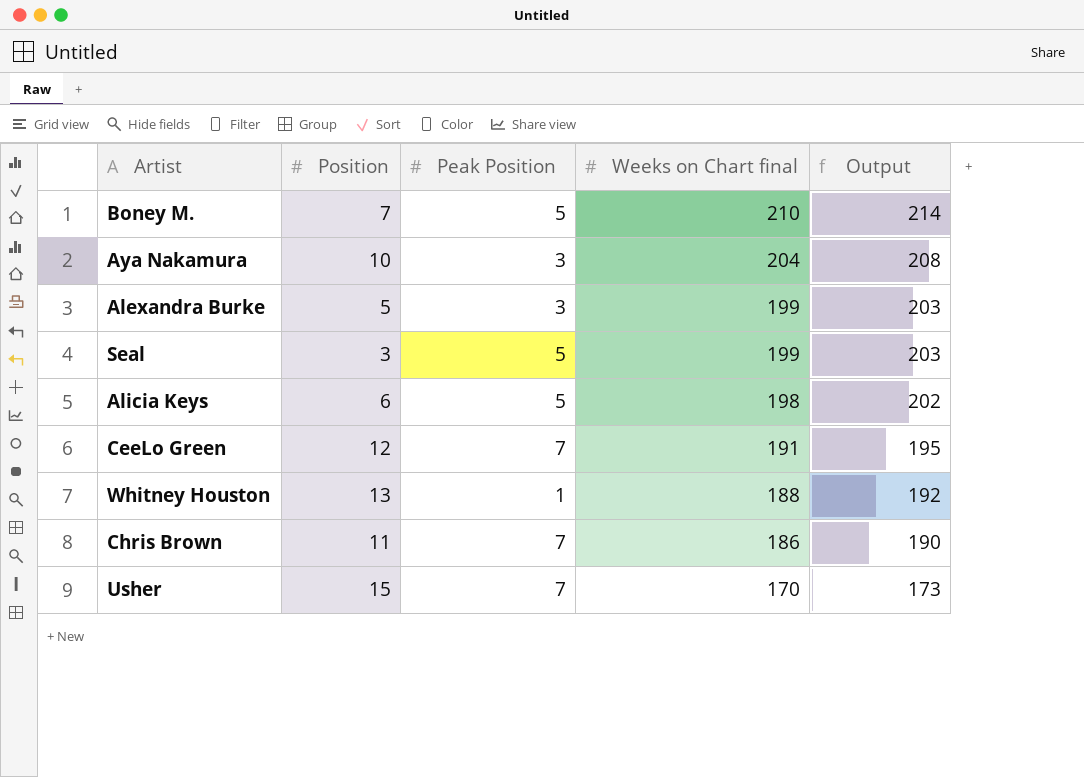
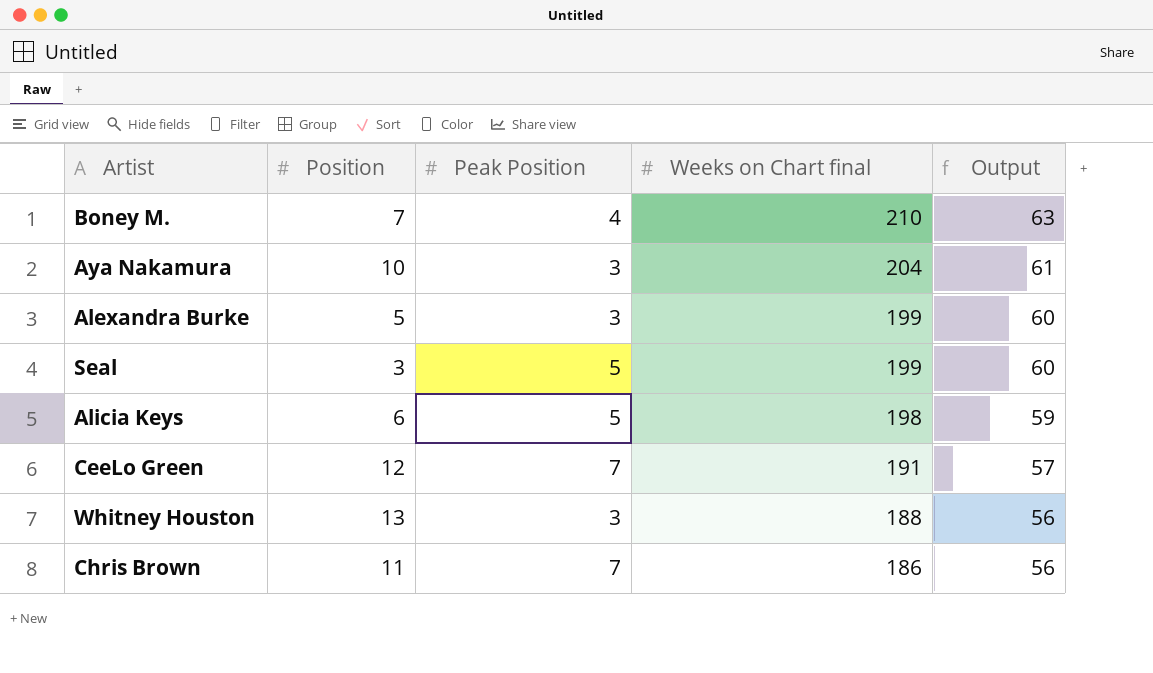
column Output | formula: [Weeks on Chart final] * 1.02 -> [Weeks on Chart final] * 0.3
row Usher: 15 | 7 | 170 | 173 -> none
Boney M. | Peak Position: 5 -> 4
Whitney Houston | Peak Position: 1 -> 3

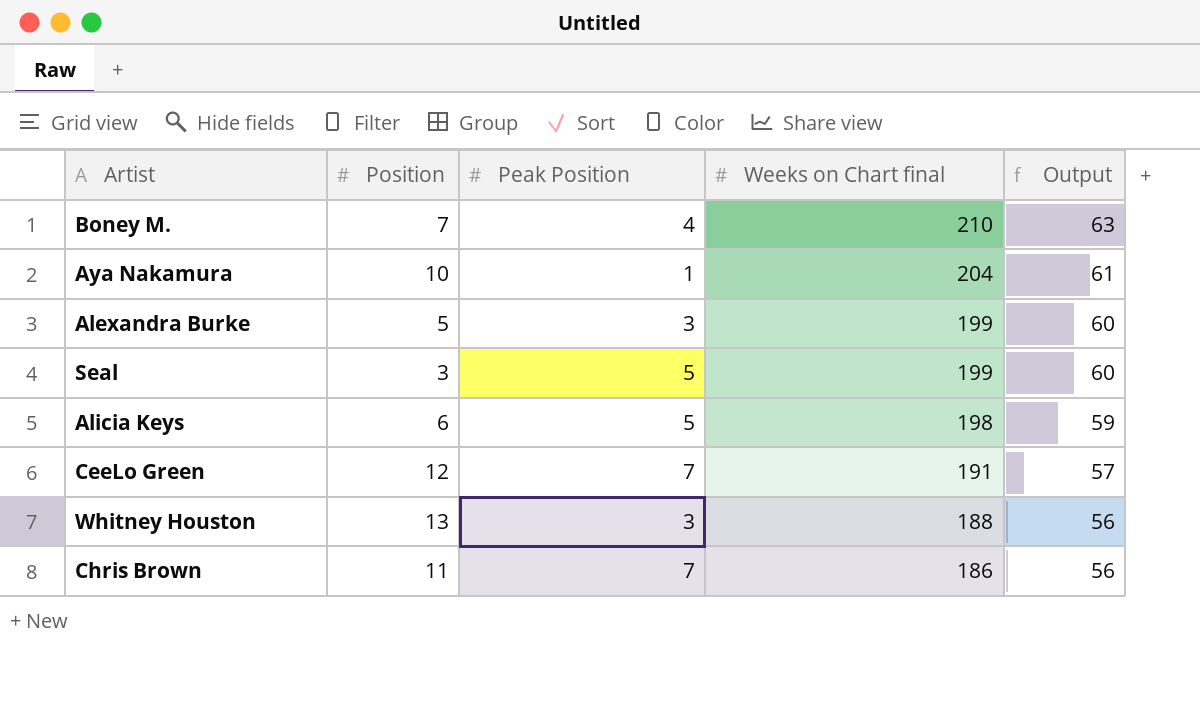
Aya Nakamura | Peak Position: 3 -> 1

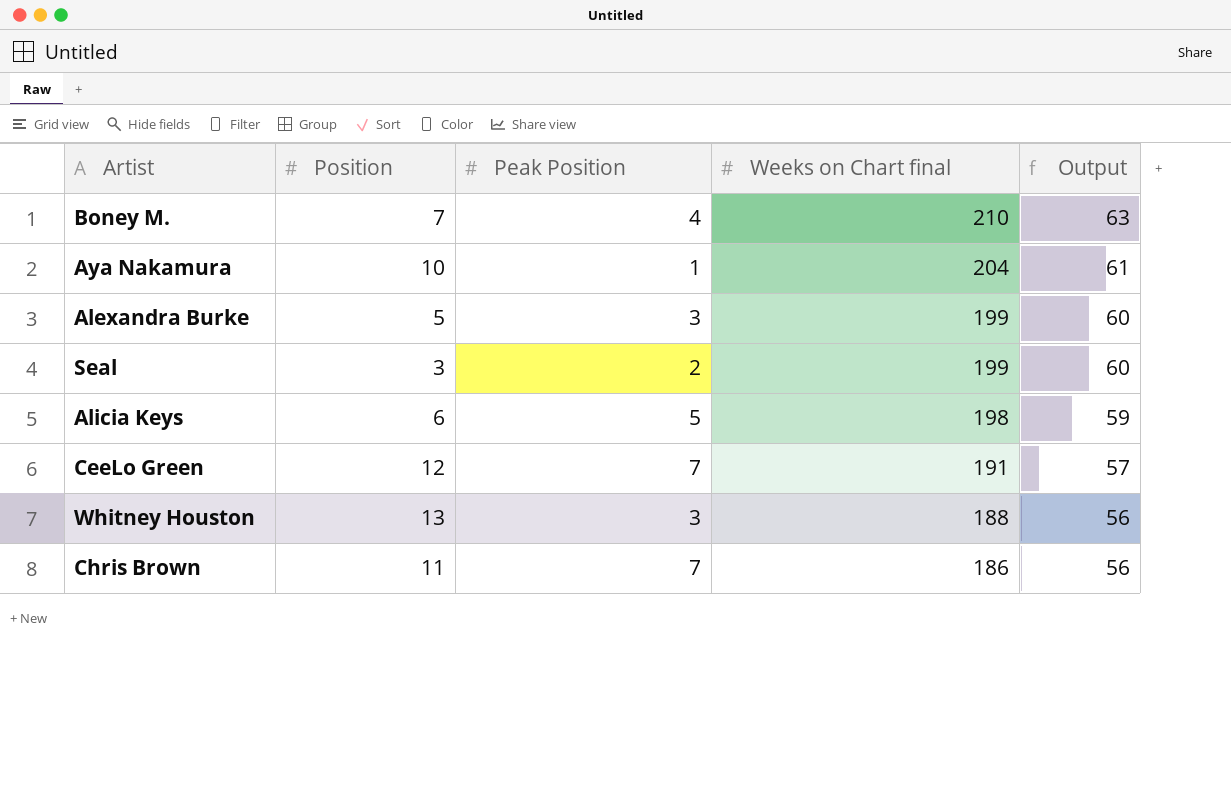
Seal | Peak Position: 5 -> 2

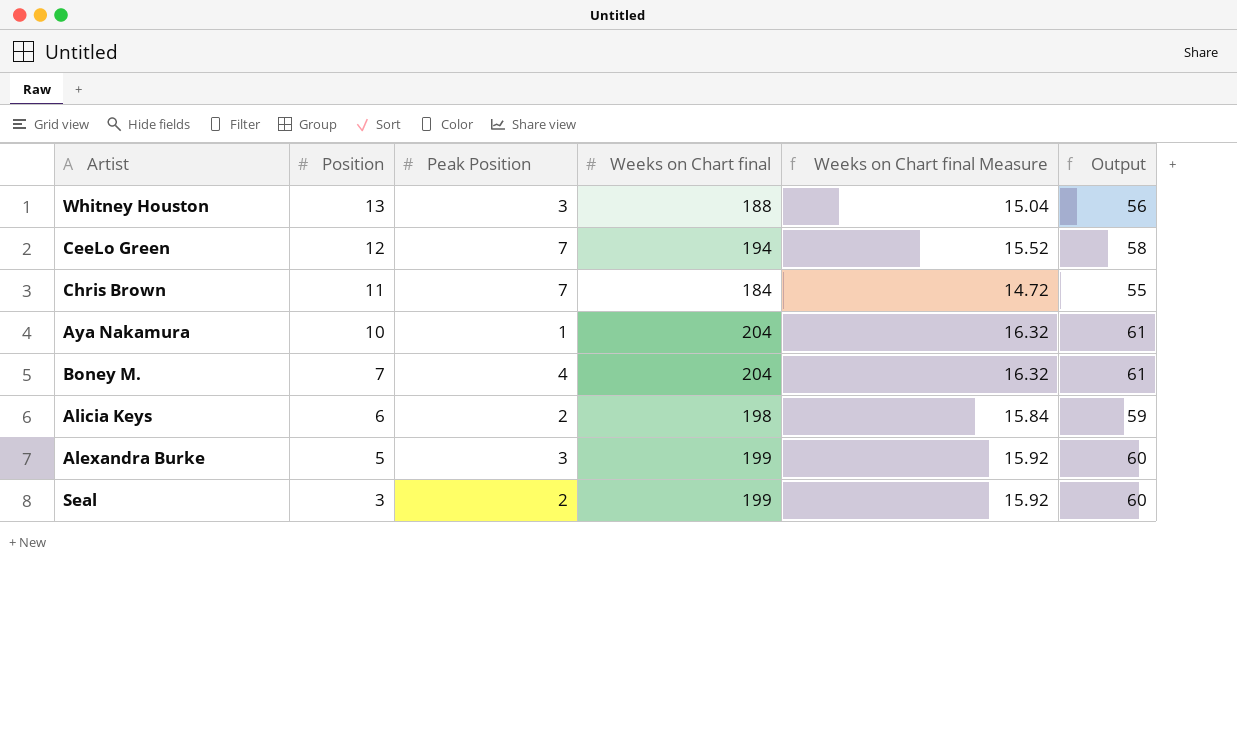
row order: Weeks on Chart final descending -> Position descending
column Weeks on Chart final Measure | formula: none -> [Weeks on Chart final] * 0.08
CeeLo Green | Weeks on Chart final: 191 -> 194
CeeLo Green | Output: 57 -> 58
Chris Brown | Weeks on Chart final: 186 -> 184
Chris Brown | Output: 56 -> 55
Boney M. | Weeks on Chart final: 210 -> 204
Boney M. | Output: 63 -> 61
Alicia Keys | Peak Position: 5 -> 2

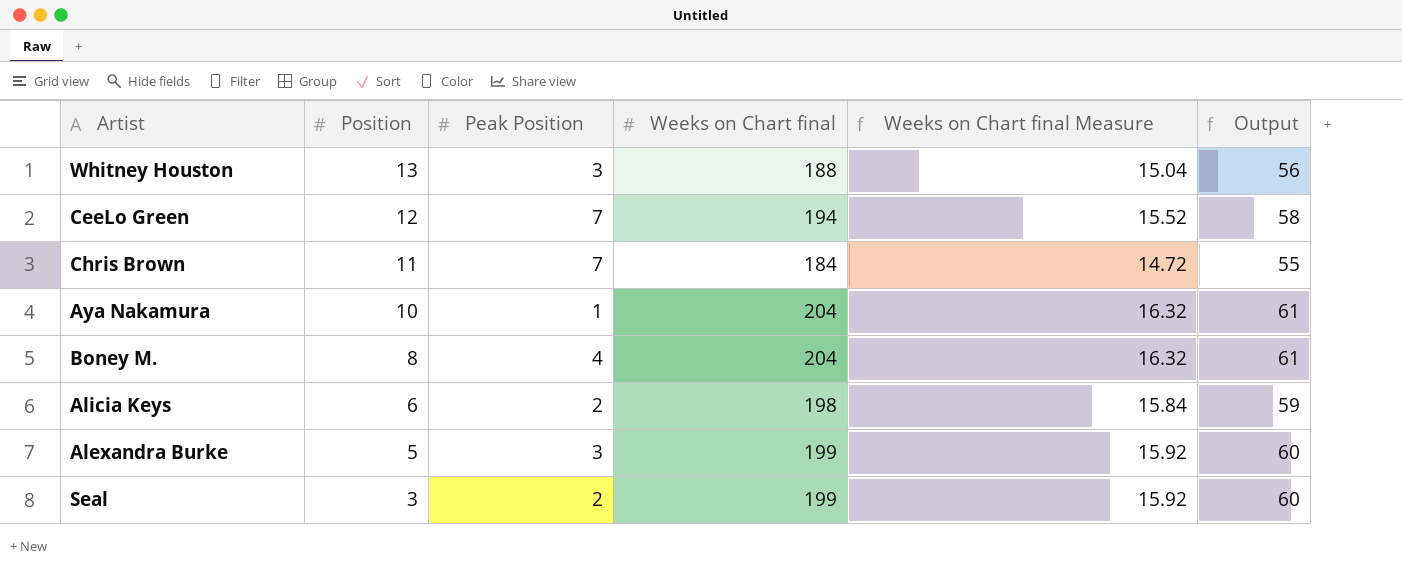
Boney M. | Position: 7 -> 8

